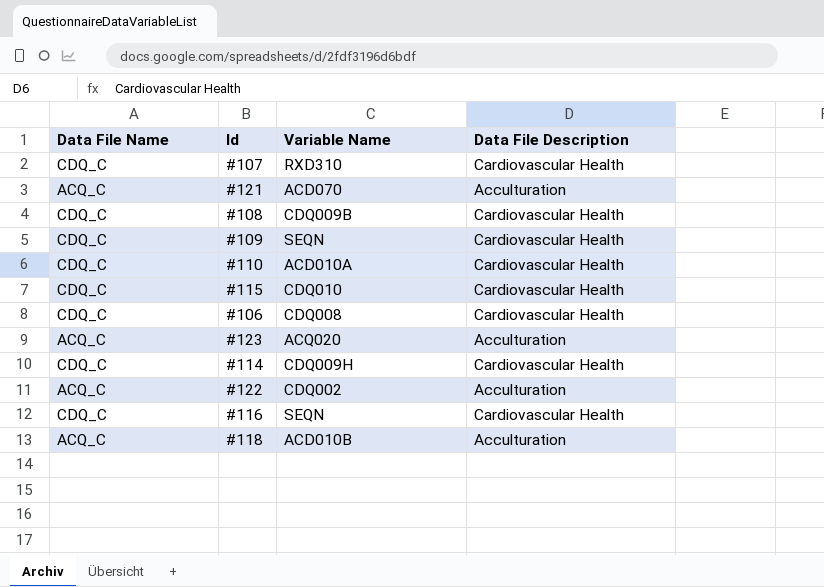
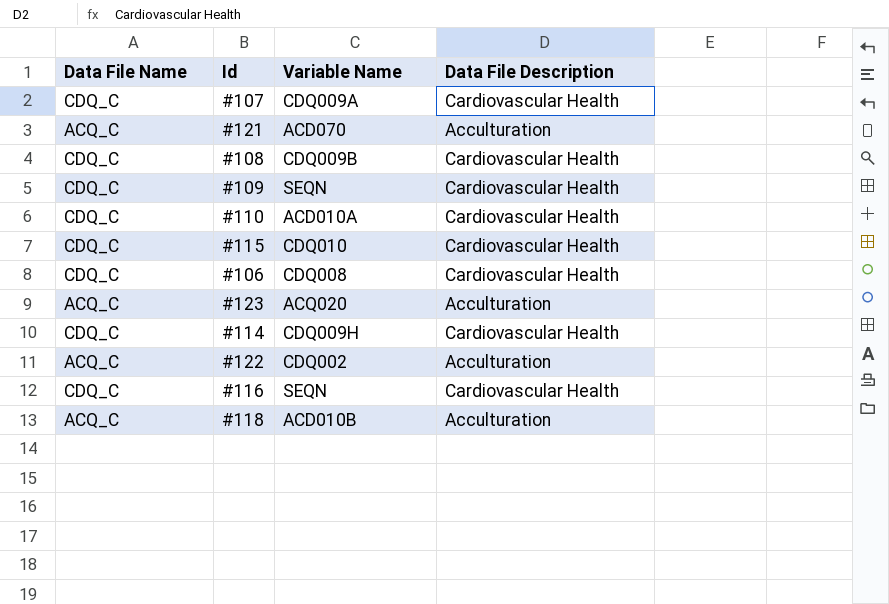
#107 | Variable Name: RXD310 -> CDQ009A

